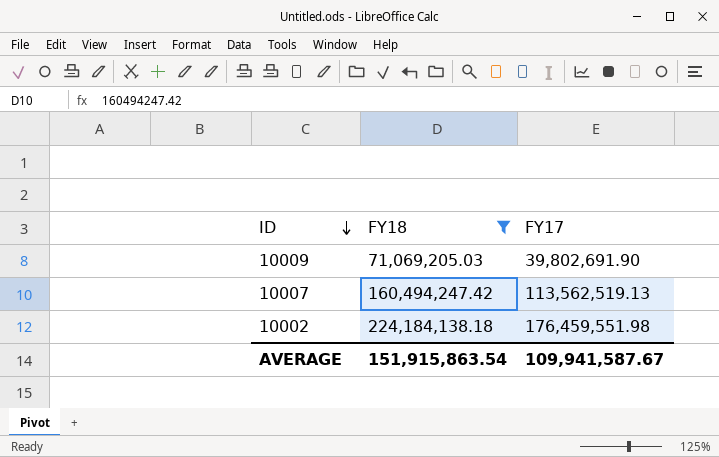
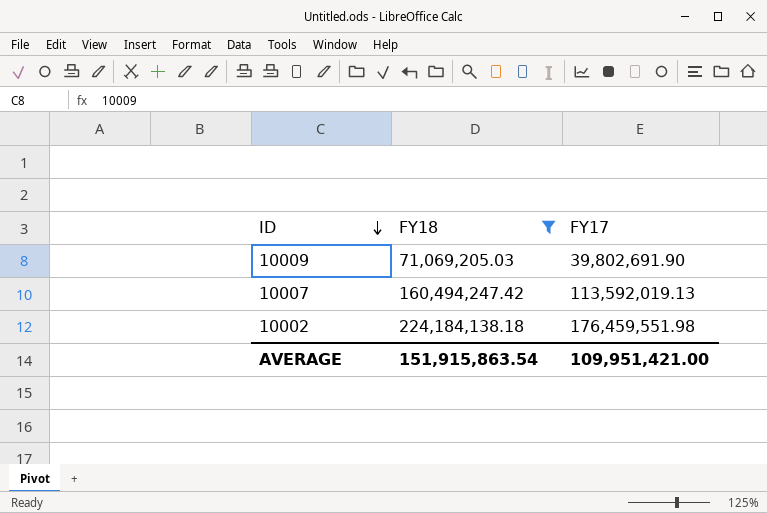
10007 | FY17: 113,562,519.13 -> 113,592,019.13
AVERAGE | FY17: 109,941,587.67 -> 109,951,421.00

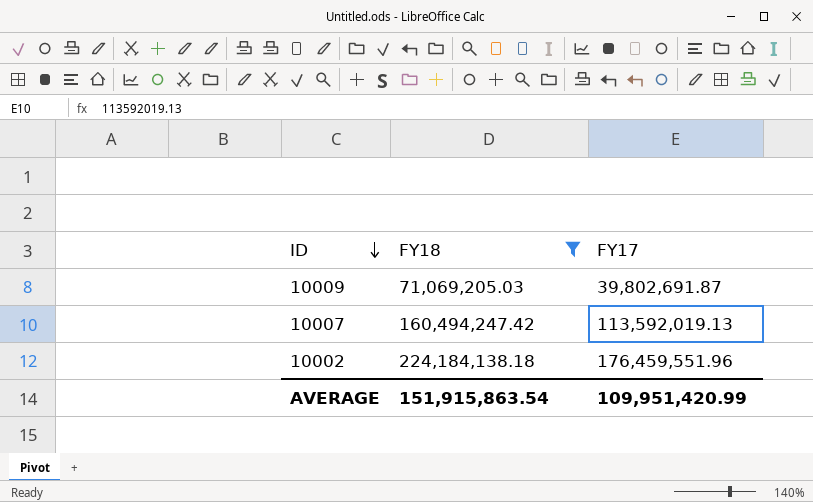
10009 | FY17: 39,802,691.90 -> 39,802,691.87
10002 | FY17: 176,459,551.98 -> 176,459,551.96
AVERAGE | FY17: 109,951,421.00 -> 109,951,420.99

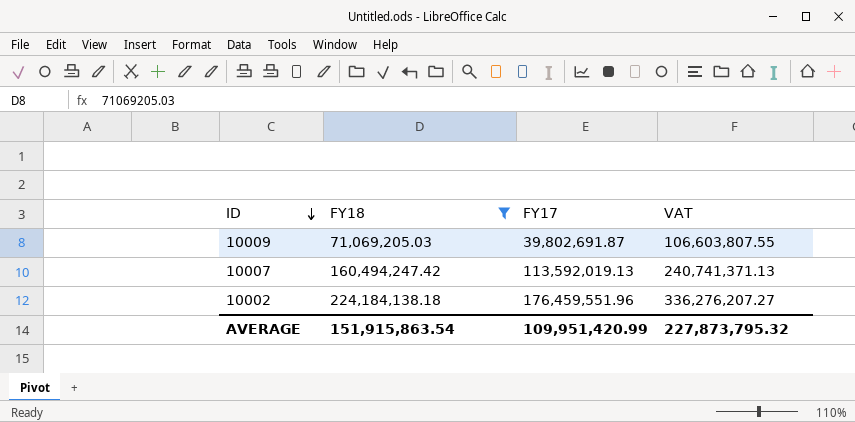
column VAT | formula: none -> [FY18] * 1.5

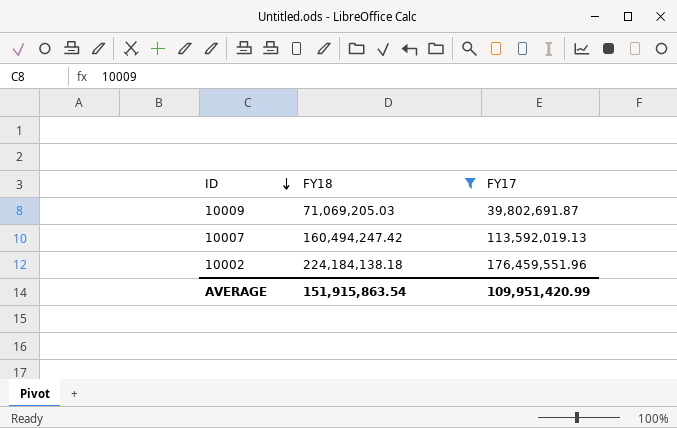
column VAT | formula: [FY18] * 1.5 -> none

